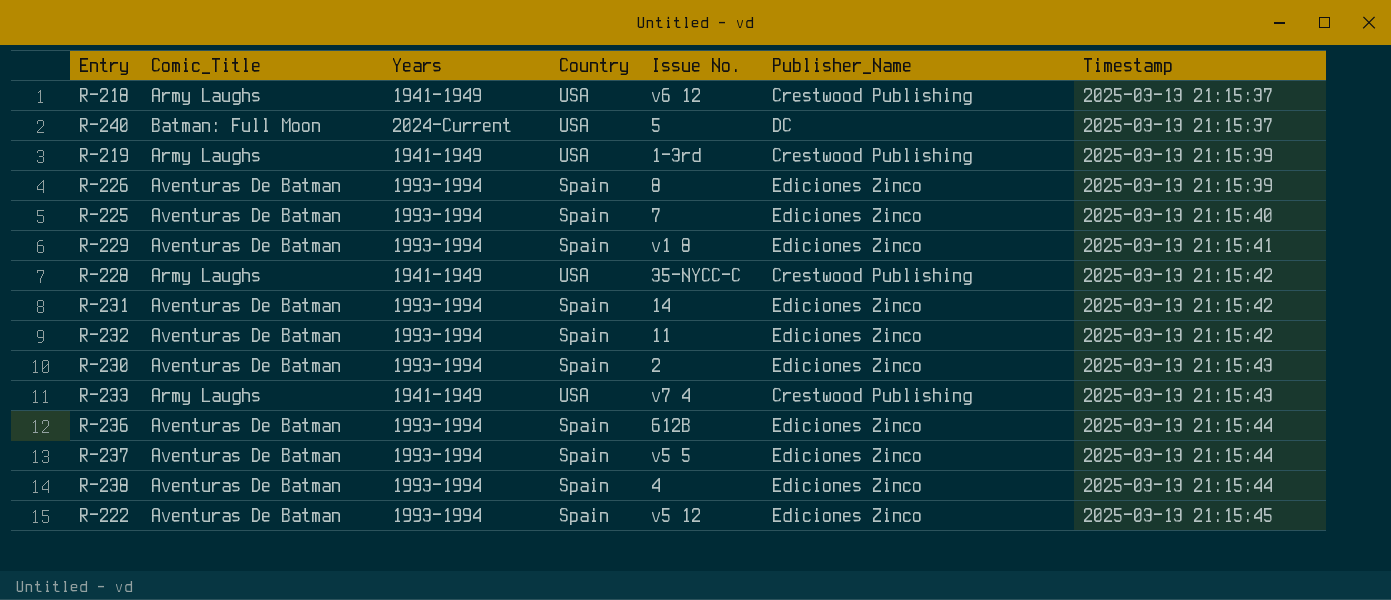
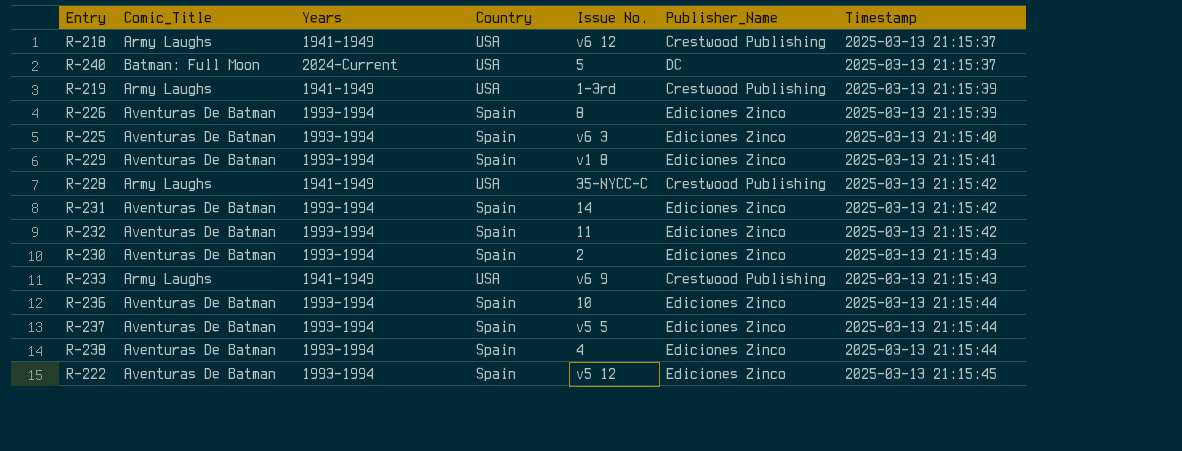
R-225 | Issue No.: 7 -> v6 3
R-233 | Issue No.: v7 4 -> v6 9
R-236 | Issue No.: 612B -> 10

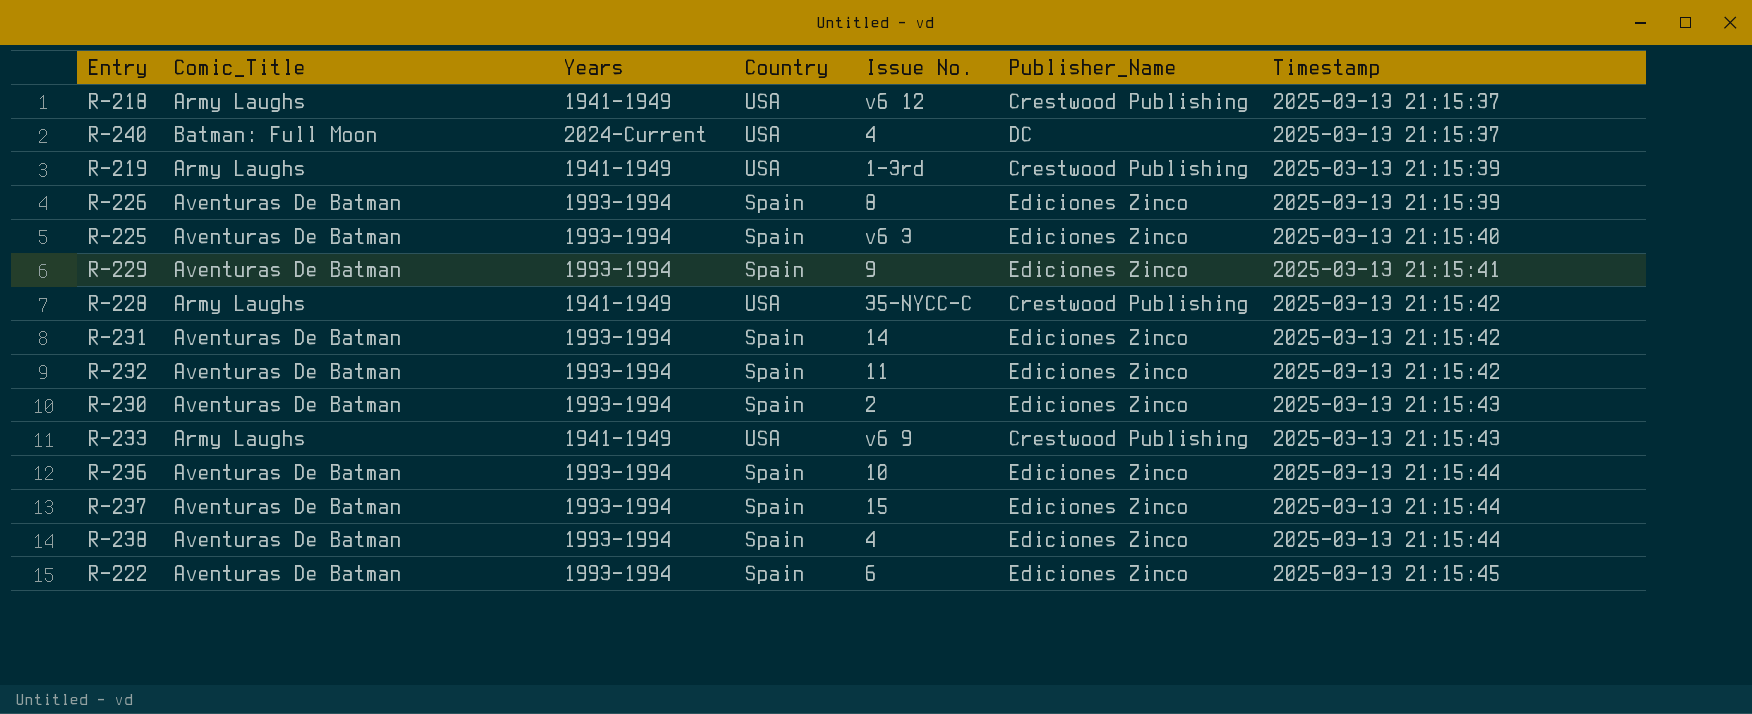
R-240 | Issue No.: 5 -> 4
R-229 | Issue No.: v1 8 -> 9
R-237 | Issue No.: v5 5 -> 15
R-222 | Issue No.: v5 12 -> 6

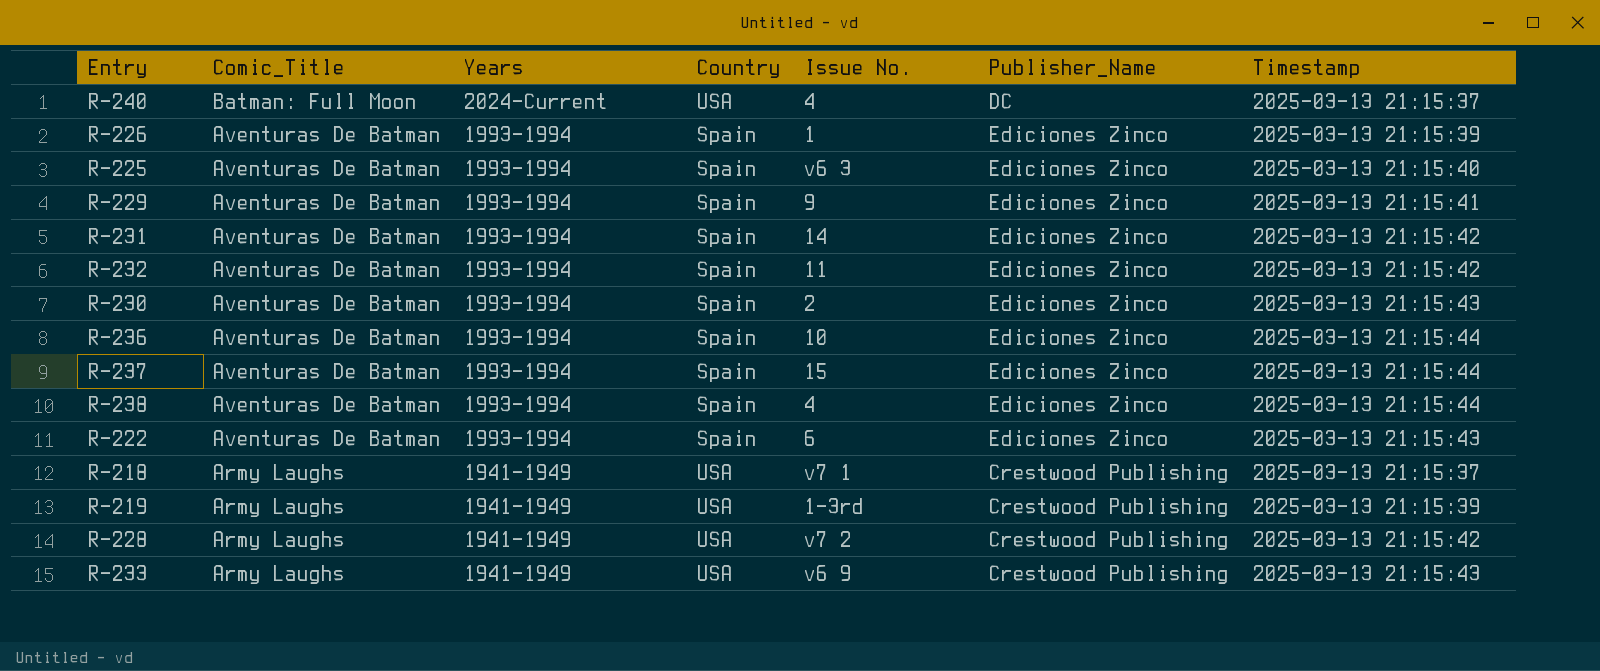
row order: Timestamp ascending -> Comic_Title descending
R-226 | Issue No.: 8 -> 1
R-222 | Timestamp: 2025-03-13 21:15:45 -> 2025-03-13 21:15:43
R-218 | Issue No.: v6 12 -> v7 1
R-228 | Issue No.: 35-NYCC-C -> v7 2

